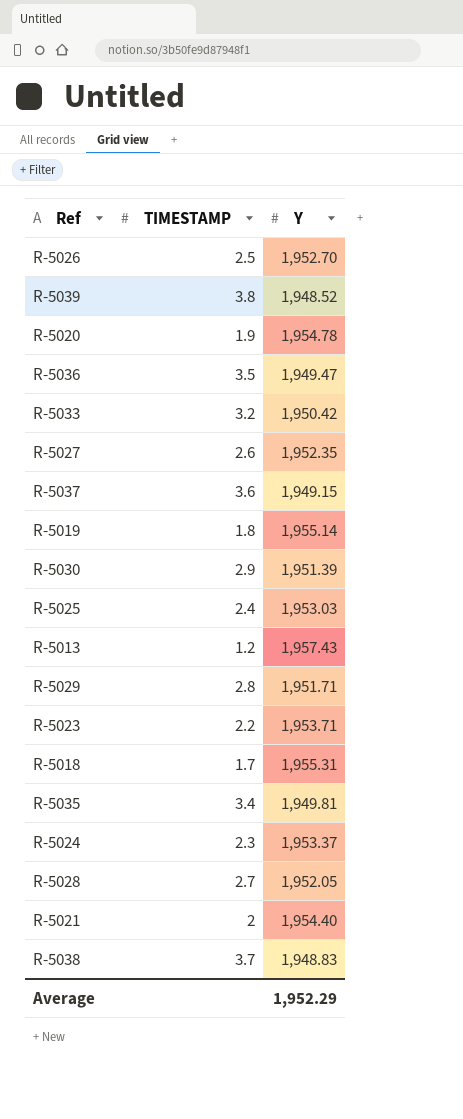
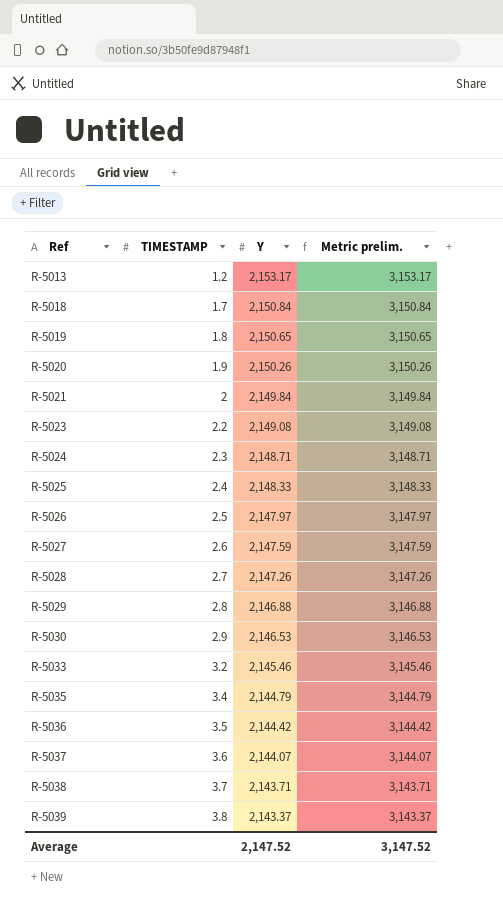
row order: none -> Ref ascending
column Metric prelim. | formula: none -> [Y] + 1000
R-5013 | Y: 1,957.43 -> 2,153.17
R-5018 | Y: 1,955.31 -> 2,150.84
R-5019 | Y: 1,955.14 -> 2,150.65
R-5020 | Y: 1,954.78 -> 2,150.26
R-5021 | Y: 1,954.40 -> 2,149.84
R-5023 | Y: 1,953.71 -> 2,149.08
R-5024 | Y: 1,953.37 -> 2,148.71
R-5025 | Y: 1,953.03 -> 2,148.33
R-5026 | Y: 1,952.70 -> 2,147.97
R-5027 | Y: 1,952.35 -> 2,147.59
R-5028 | Y: 1,952.05 -> 2,147.26
R-5029 | Y: 1,951.71 -> 2,146.88
R-5030 | Y: 1,951.39 -> 2,146.53
R-5033 | Y: 1,950.42 -> 2,145.46
R-5035 | Y: 1,949.81 -> 2,144.79
R-5036 | Y: 1,949.47 -> 2,144.42
R-5037 | Y: 1,949.15 -> 2,144.07
R-5038 | Y: 1,948.83 -> 2,143.71
R-5039 | Y: 1,948.52 -> 2,143.37
Average | Y: 1,952.29 -> 2,147.52

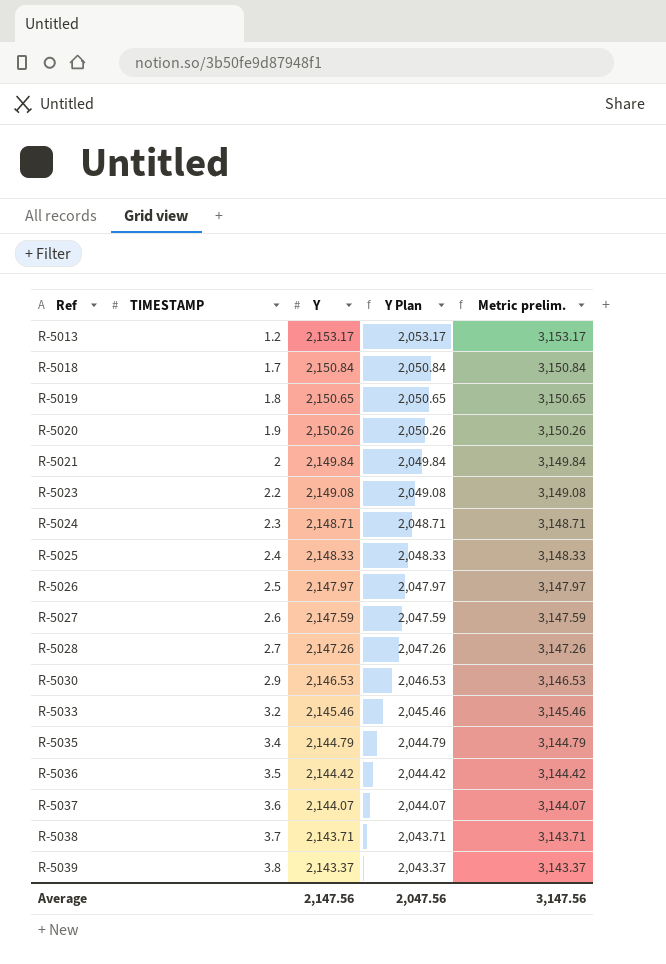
column Y Plan | formula: none -> [Y] - 100
row R-5029: 2.8 | 2,146.88 | 3,146.88 -> none
Average | Y: 2,147.52 -> 2,147.56
Average | Metric prelim.: 3,147.52 -> 3,147.56

